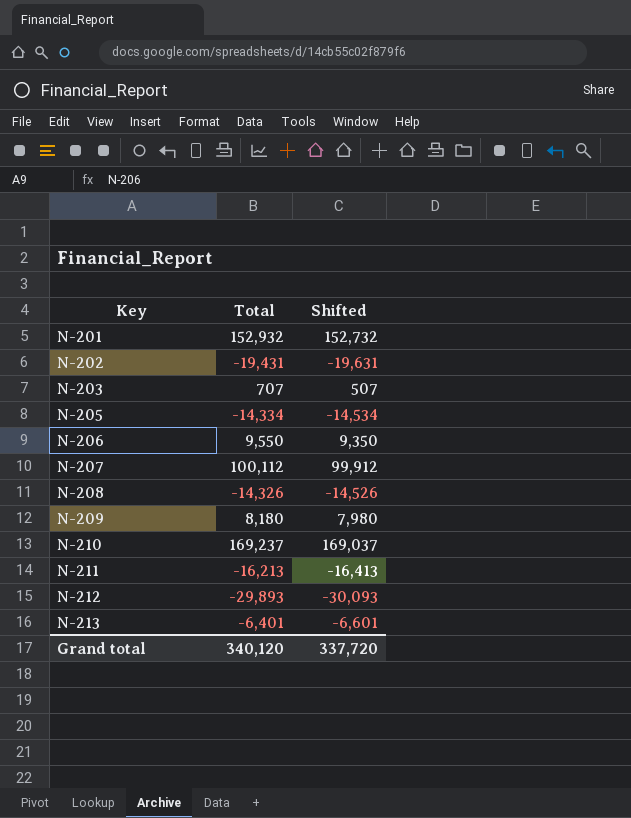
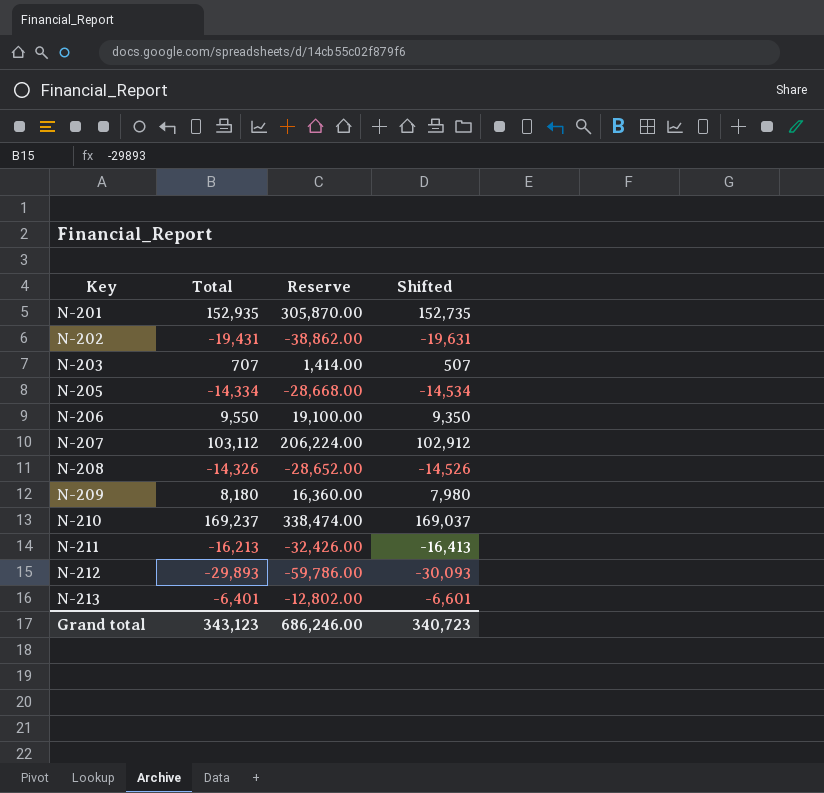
column Reserve | formula: none -> [Total] * 2
N-201 | Total: 152,932 -> 152,935
N-201 | Shifted: 152,732 -> 152,735
N-207 | Total: 100,112 -> 103,112
N-207 | Shifted: 99,912 -> 102,912
Grand total | Total: 340,120 -> 343,123
Grand total | Shifted: 337,720 -> 340,723

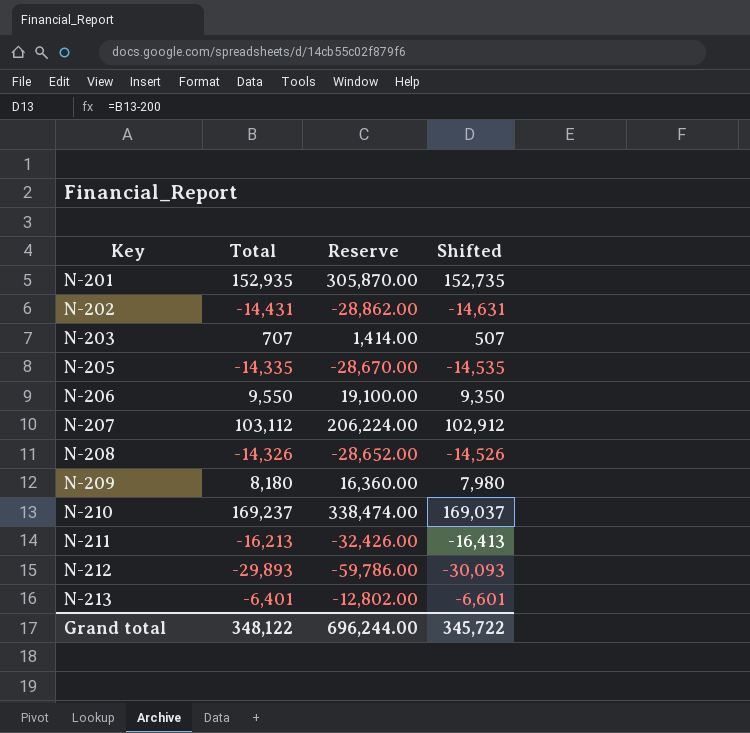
N-202 | Total: -19,431 -> -14,431
N-202 | Reserve: -38,862.00 -> -28,862.00
N-202 | Shifted: -19,631 -> -14,631
N-205 | Total: -14,334 -> -14,335
N-205 | Reserve: -28,668.00 -> -28,670.00
N-205 | Shifted: -14,534 -> -14,535
Grand total | Total: 343,123 -> 348,122
Grand total | Reserve: 686,246.00 -> 696,244.00
Grand total | Shifted: 340,723 -> 345,722

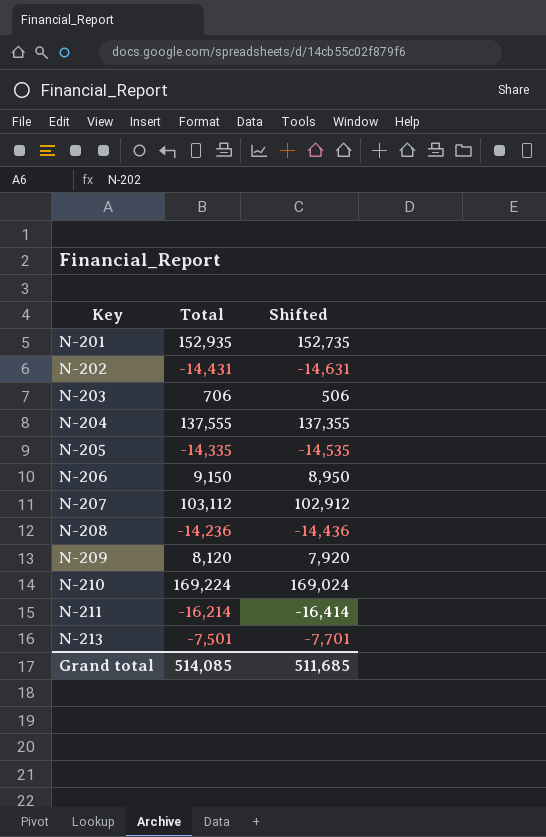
column Reserve | formula: [Total] * 2 -> none
row N-212: -29,893 | -59,786.00 | -30,093 -> none
N-203 | Total: 707 -> 706
N-203 | Shifted: 507 -> 506
row N-204: none -> 137,555 | 137,355
N-206 | Total: 9,550 -> 9,150
N-206 | Shifted: 9,350 -> 8,950
N-208 | Total: -14,326 -> -14,236
N-208 | Shifted: -14,526 -> -14,436
N-209 | Total: 8,180 -> 8,120
N-209 | Shifted: 7,980 -> 7,920
N-210 | Total: 169,237 -> 169,224
N-210 | Shifted: 169,037 -> 169,024
N-211 | Total: -16,213 -> -16,214
N-211 | Shifted: -16,413 -> -16,414
N-213 | Total: -6,401 -> -7,501
N-213 | Shifted: -6,601 -> -7,701
Grand total | Total: 348,122 -> 514,085
Grand total | Shifted: 345,722 -> 511,685

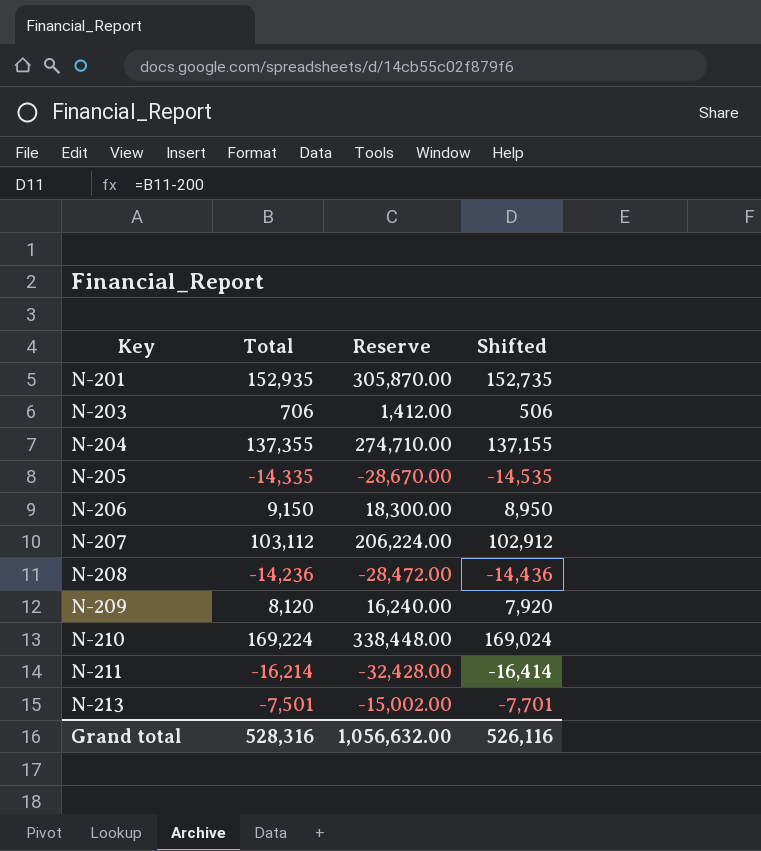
column Reserve | formula: none -> [Total] * 2
row N-202: -14,431 | -14,631 -> none
N-204 | Total: 137,555 -> 137,355
N-204 | Shifted: 137,355 -> 137,155
Grand total | Total: 514,085 -> 528,316
Grand total | Shifted: 511,685 -> 526,116

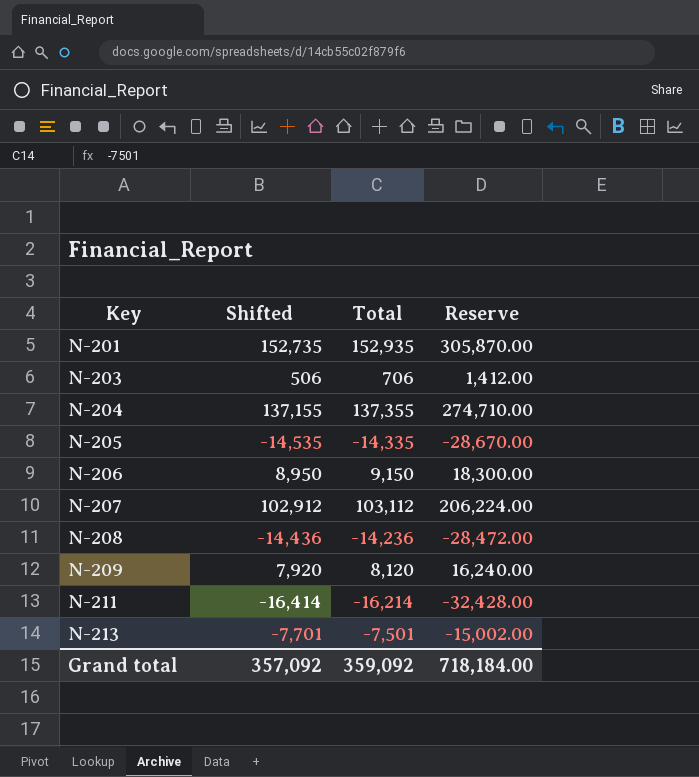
column Shifted | position: 4 -> 2
row N-210: 169,224 | 338,448.00 | 169,024 -> none
Grand total | Shifted: 526,116 -> 357,092
Grand total | Total: 528,316 -> 359,092
Grand total | Reserve: 1,056,632.00 -> 718,184.00

